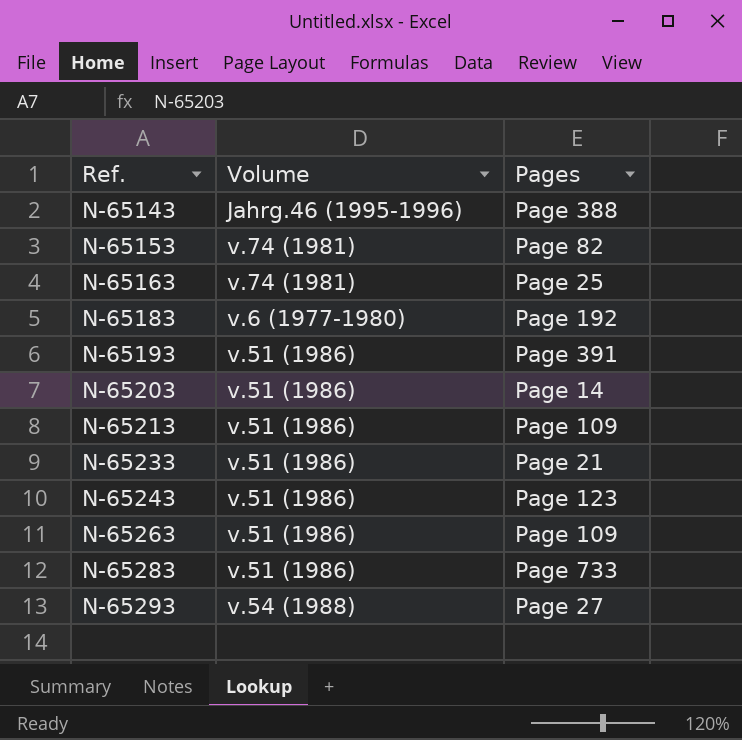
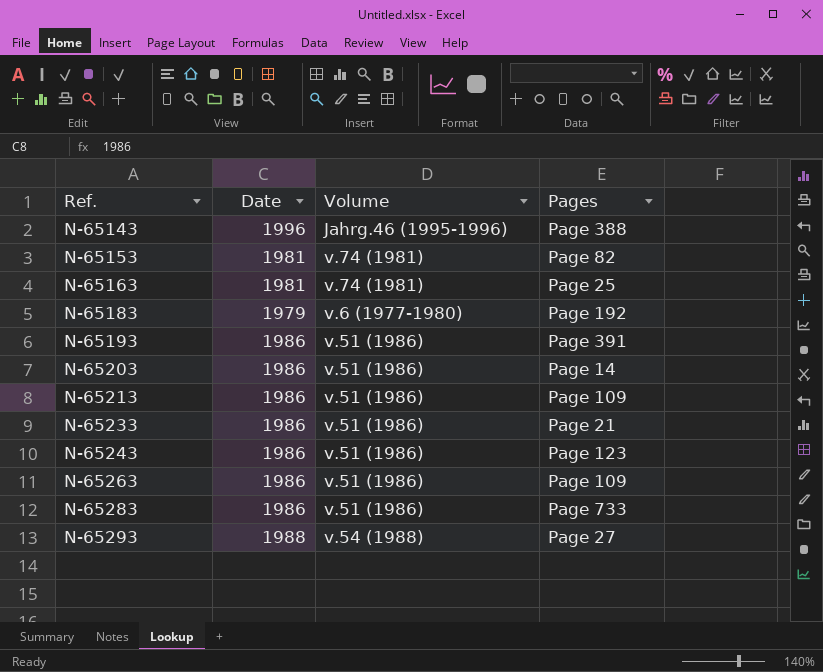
column Date | position: none -> 2

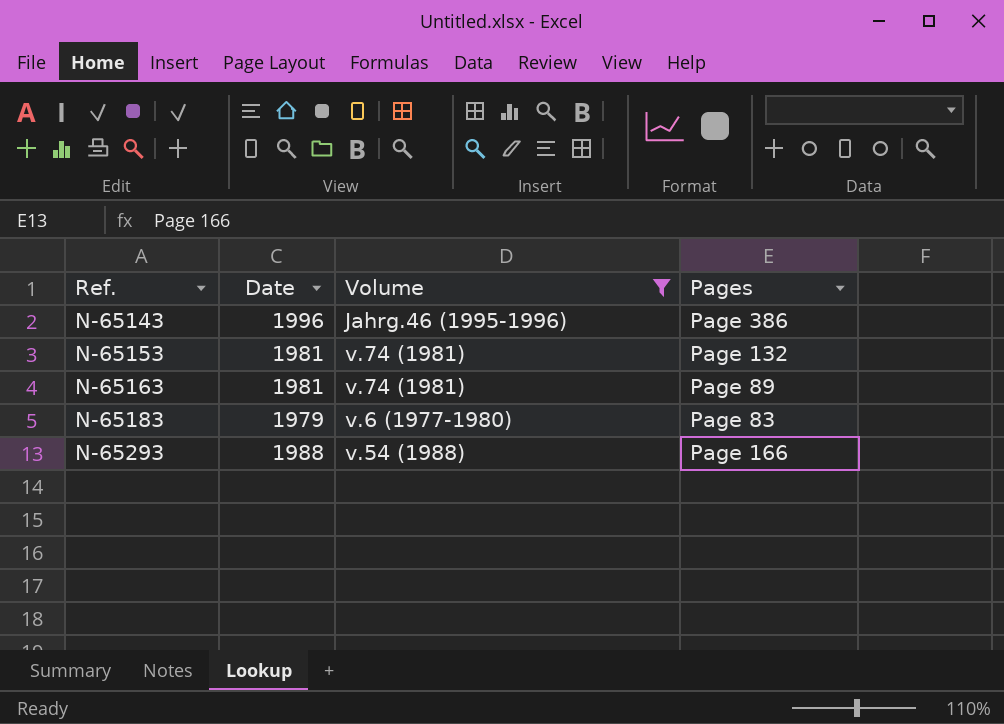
filter: none -> Volume != v.51 (1986)
N-65143 | Pages: Page 388 -> Page 386
N-65153 | Pages: Page 82 -> Page 132
N-65163 | Pages: Page 25 -> Page 89
N-65183 | Pages: Page 192 -> Page 83
N-65293 | Pages: Page 27 -> Page 166

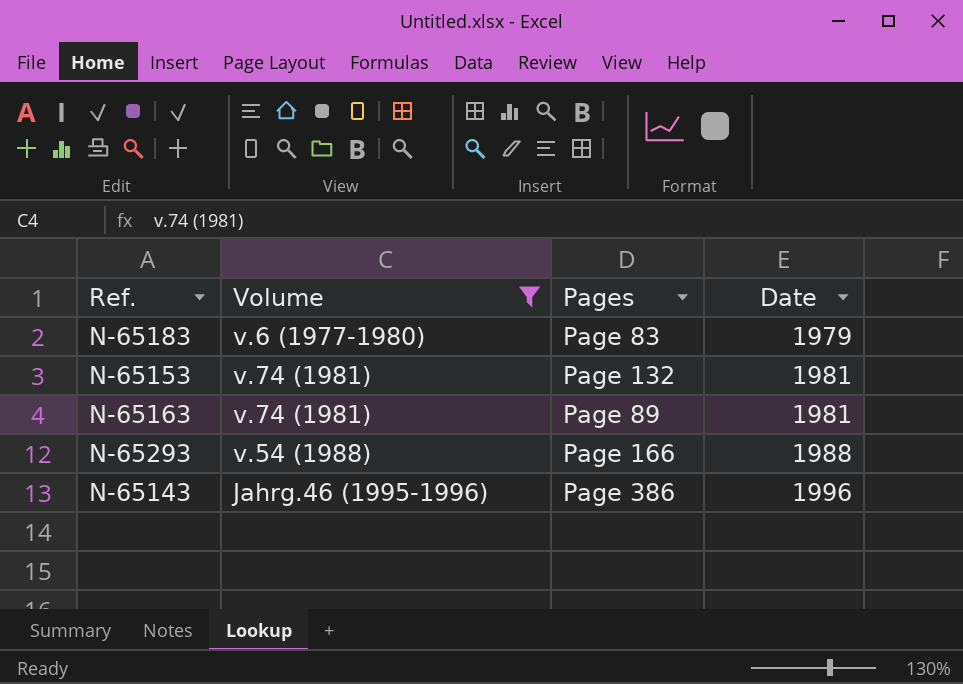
row order: Ref. ascending -> Date ascending
column Date | position: 2 -> 4

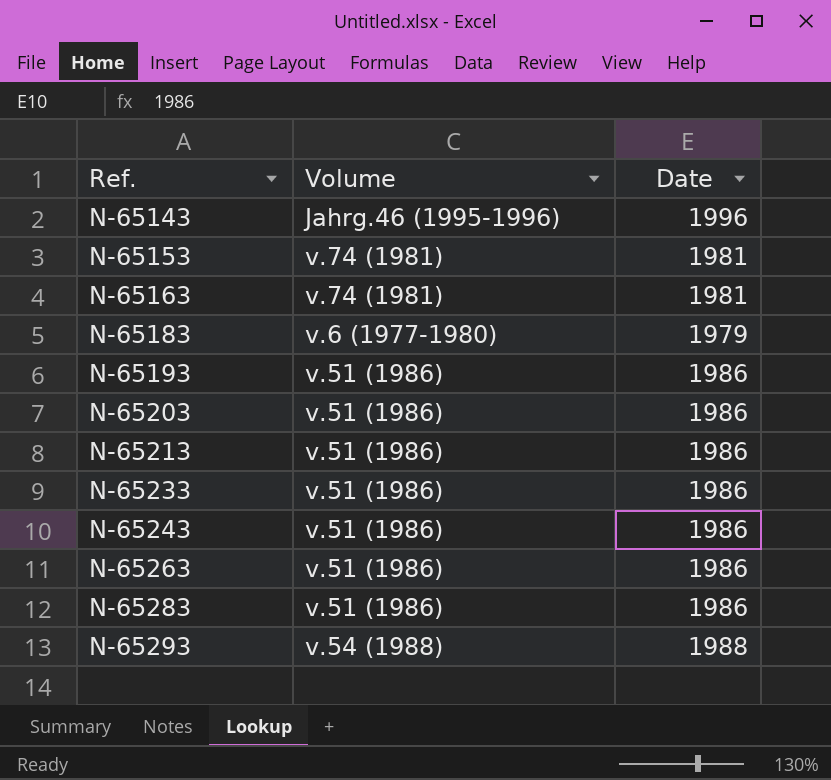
filter: Volume != v.51 (1986) -> none
row order: Date ascending -> Ref. ascending
column Pages | position: 3 -> none

